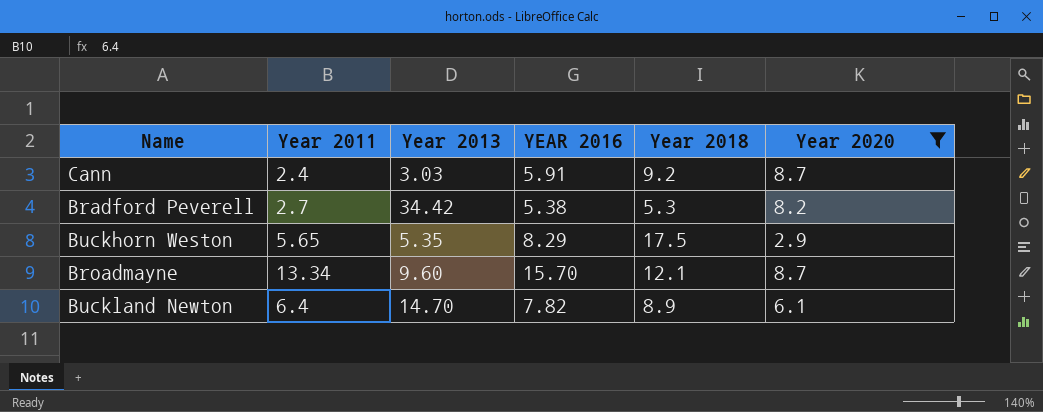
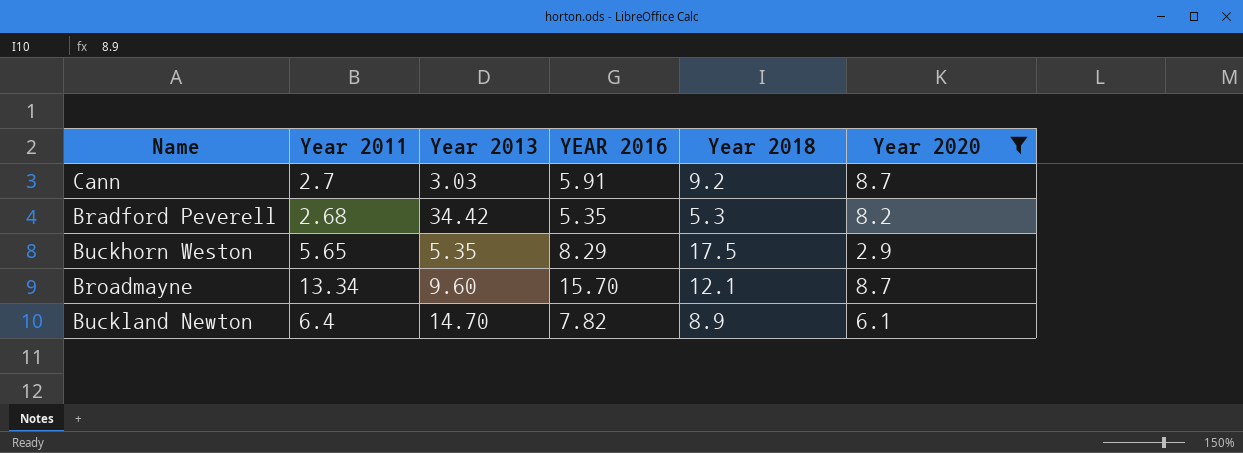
Cann | Year 2011: 2.4 -> 2.7
Bradford Peverell | Year 2011: 2.7 -> 2.68
Bradford Peverell | YEAR 2016: 5.38 -> 5.35

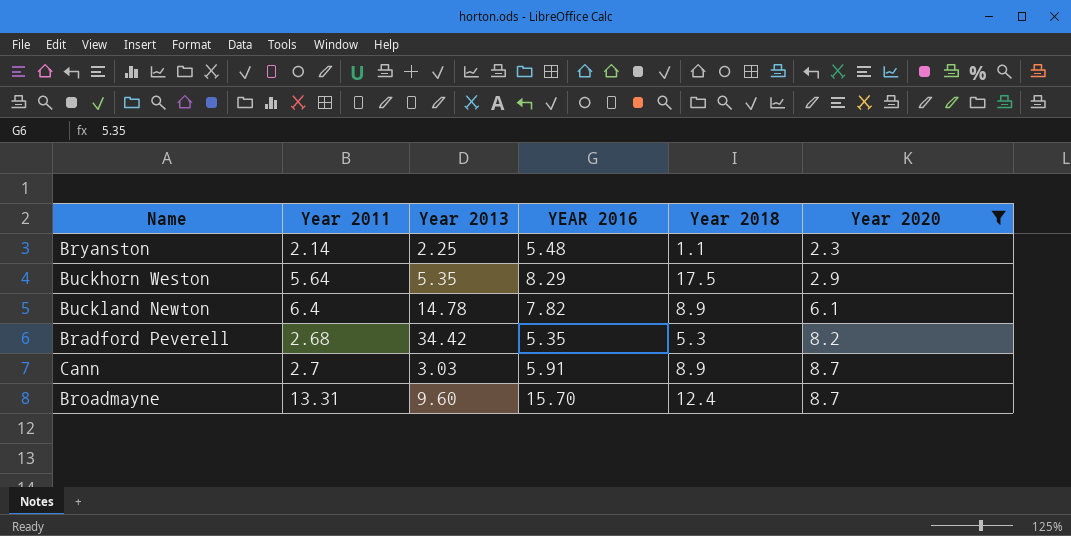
row order: none -> Year 2020 ascending
row Bryanston: none -> 2.14 | 2.25 | 5.48 | 1.1 | 2.3
Buckhorn Weston | Year 2011: 5.65 -> 5.64
Buckland Newton | Year 2013: 14.70 -> 14.78
Cann | Year 2018: 9.2 -> 8.9
Broadmayne | Year 2011: 13.34 -> 13.31
Broadmayne | Year 2018: 12.1 -> 12.4

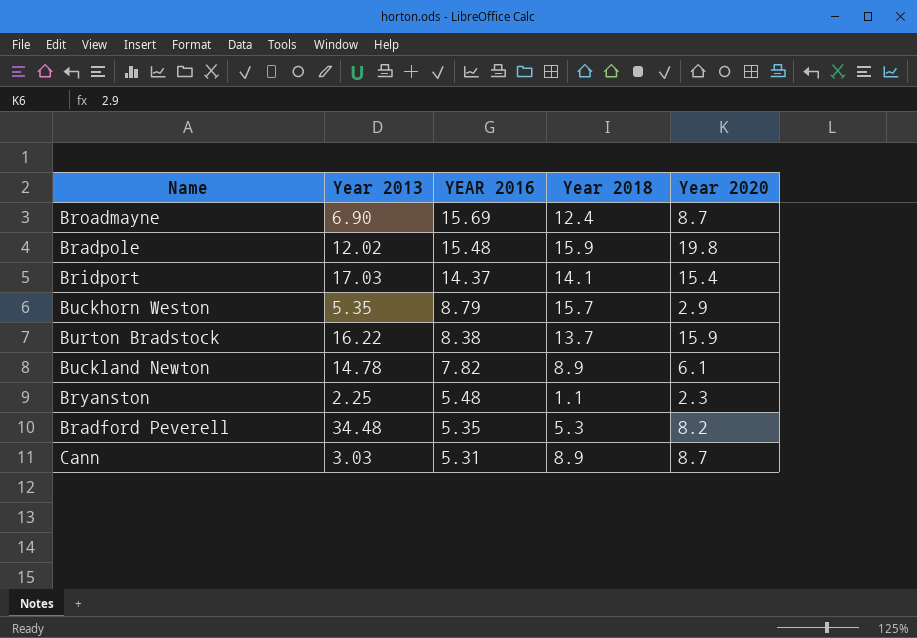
filter: Year 2020 <= 8.7 -> none
row order: Year 2020 ascending -> YEAR 2016 descending
column Year 2011 | position: 2 -> none
Broadmayne | Year 2013: 9.60 -> 6.90
Broadmayne | YEAR 2016: 15.70 -> 15.69
Buckhorn Weston | YEAR 2016: 8.29 -> 8.79
Buckhorn Weston | Year 2018: 17.5 -> 15.7
Bradford Peverell | Year 2013: 34.42 -> 34.48
Cann | YEAR 2016: 5.91 -> 5.31

